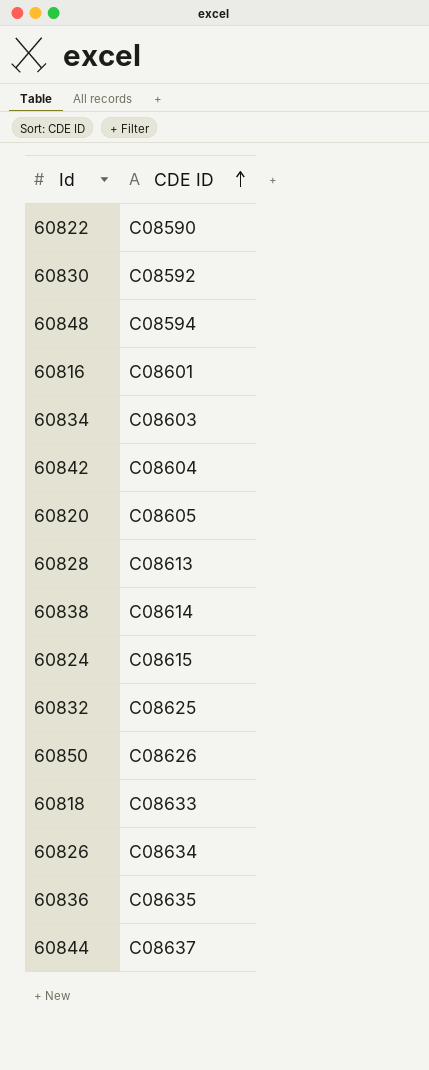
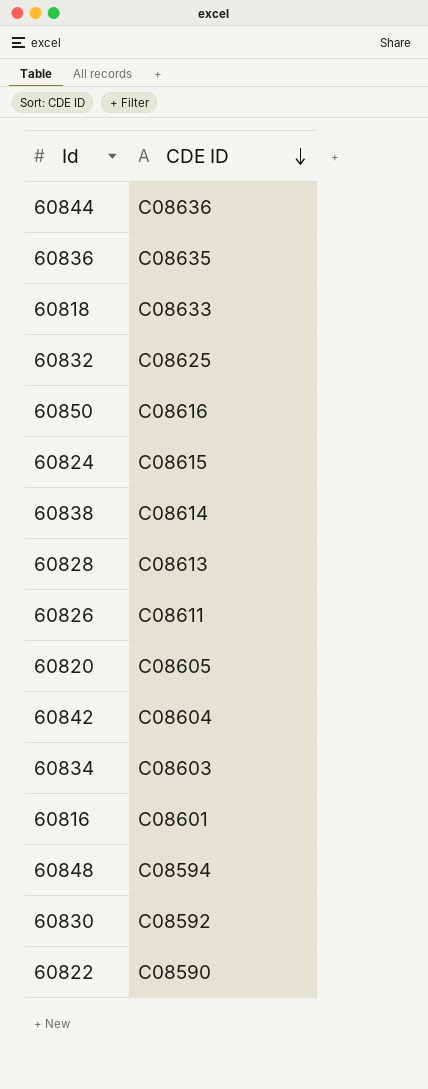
row order: CDE ID ascending -> CDE ID descending
60844 | CDE ID: C08637 -> C08636
60850 | CDE ID: C08626 -> C08616
60826 | CDE ID: C08634 -> C08611

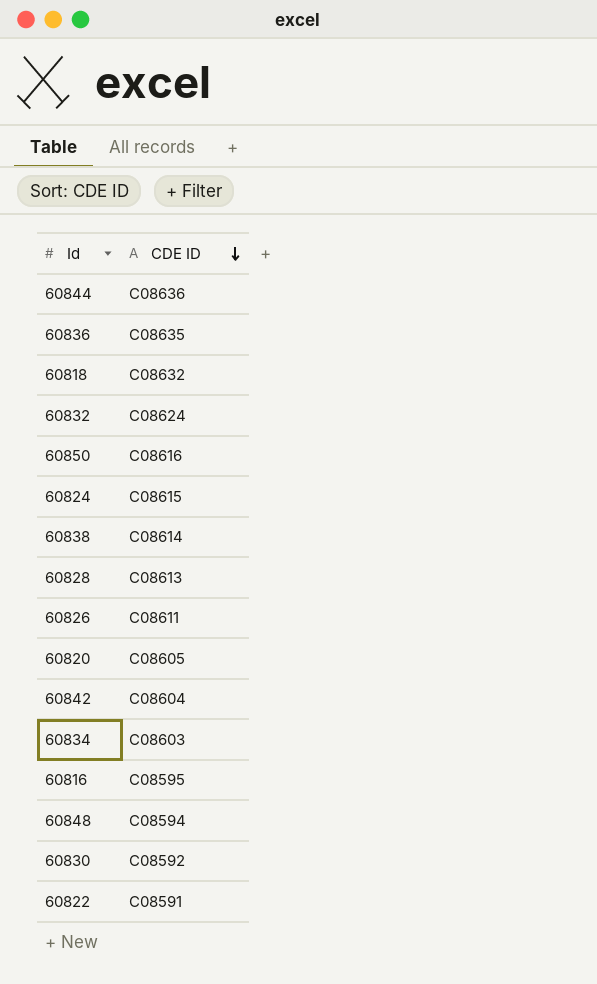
60818 | CDE ID: C08633 -> C08632
60832 | CDE ID: C08625 -> C08624
60816 | CDE ID: C08601 -> C08595
60822 | CDE ID: C08590 -> C08591

